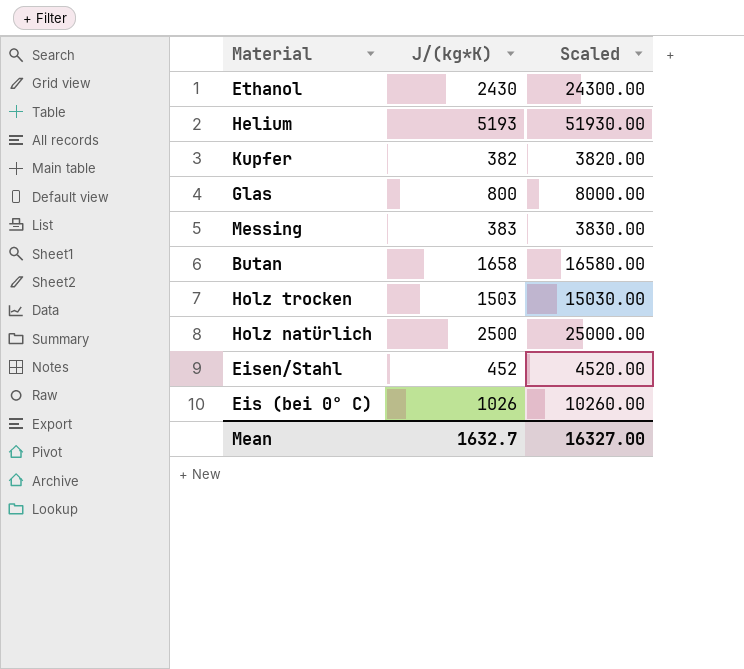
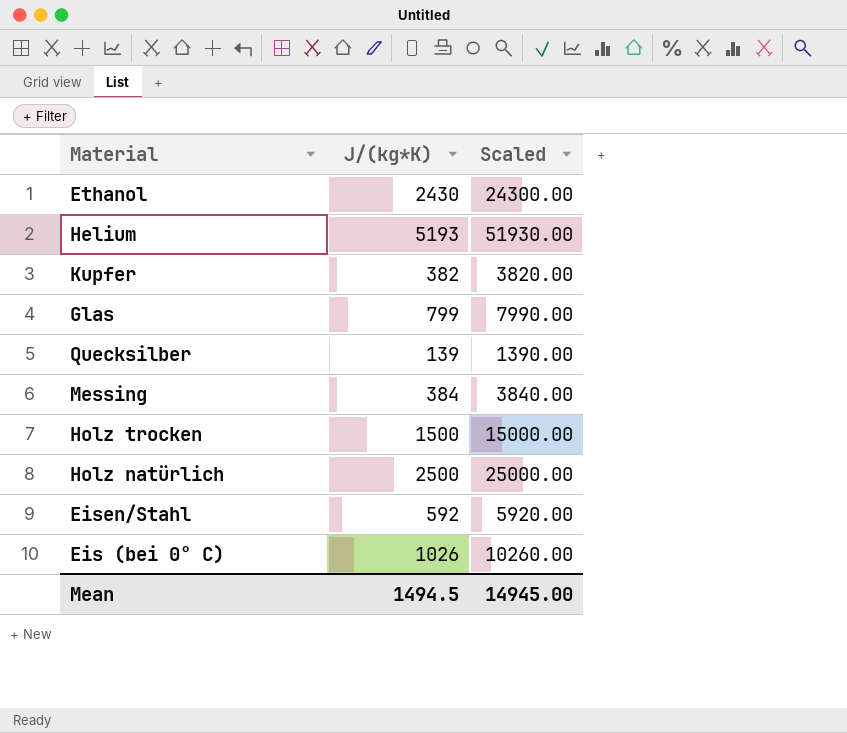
row Butan: 1658 | 16580.00 -> none
Glas | J/(kg*K): 800 -> 799
Glas | Scaled: 8000.00 -> 7990.00
row Quecksilber: none -> 139 | 1390.00
Messing | J/(kg*K): 383 -> 384
Messing | Scaled: 3830.00 -> 3840.00
Holz trocken | J/(kg*K): 1503 -> 1500
Holz trocken | Scaled: 15030.00 -> 15000.00
Eisen/Stahl | J/(kg*K): 452 -> 592
Eisen/Stahl | Scaled: 4520.00 -> 5920.00
Mean | J/(kg*K): 1632.7 -> 1494.5
Mean | Scaled: 16327.00 -> 14945.00

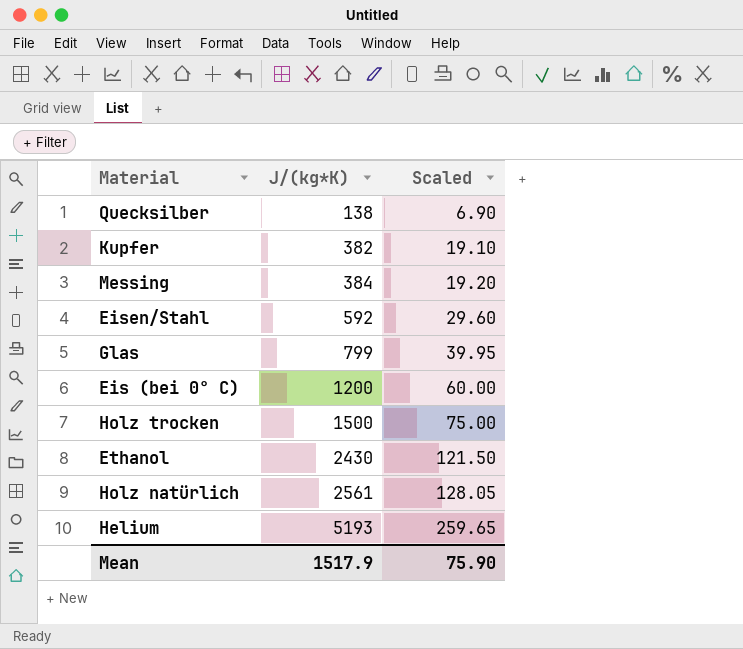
row order: none -> J/(kg*K) ascending
column Scaled | formula: [J/(kg*K)] * 10 -> [J/(kg*K)] * 0.05
Quecksilber | J/(kg*K): 139 -> 138
Eis (bei 0° C) | J/(kg*K): 1026 -> 1200
Holz natürlich | J/(kg*K): 2500 -> 2561
Mean | J/(kg*K): 1494.5 -> 1517.9
Mean | Scaled: 14945.00 -> 75.90

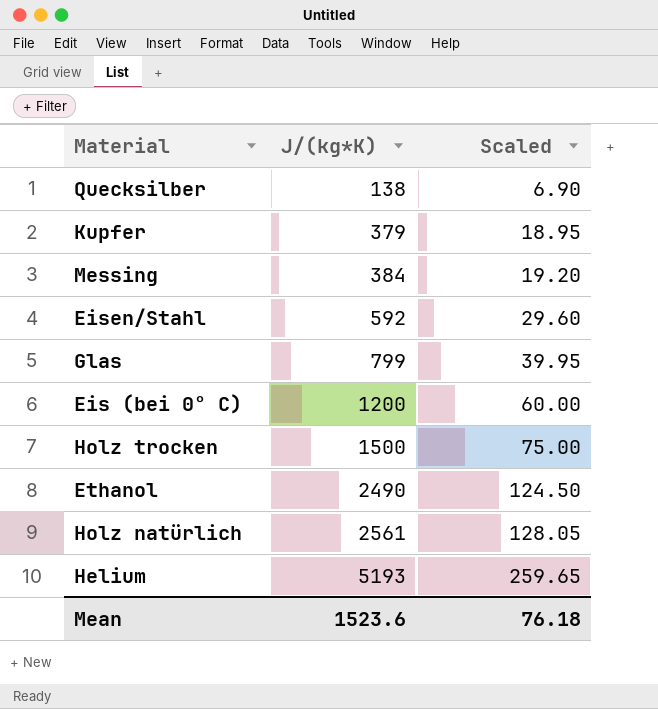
Kupfer | J/(kg*K): 382 -> 379
Kupfer | Scaled: 19.10 -> 18.95
Ethanol | J/(kg*K): 2430 -> 2490
Ethanol | Scaled: 121.50 -> 124.50
Mean | J/(kg*K): 1517.9 -> 1523.6
Mean | Scaled: 75.90 -> 76.18

